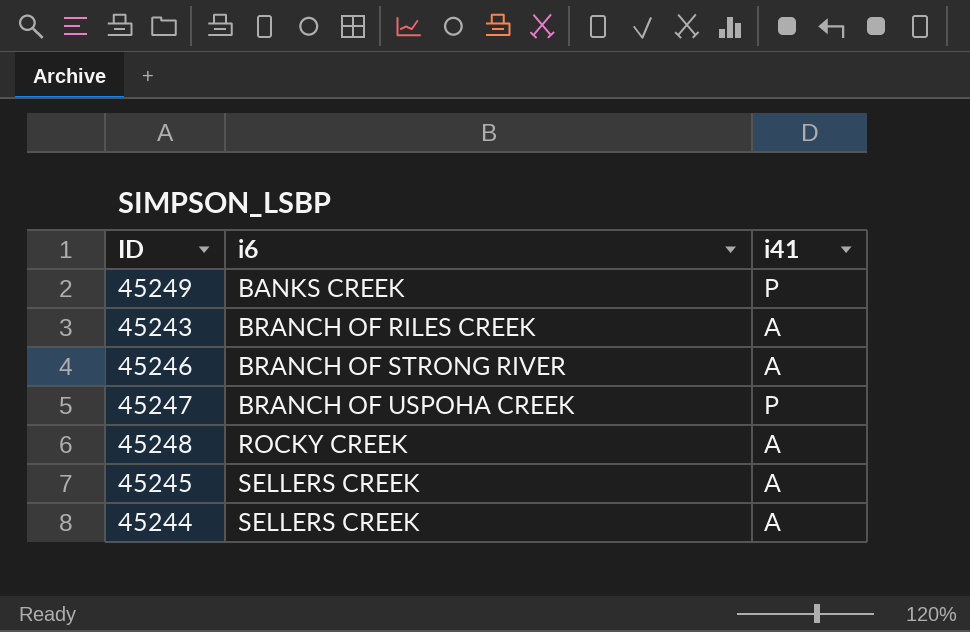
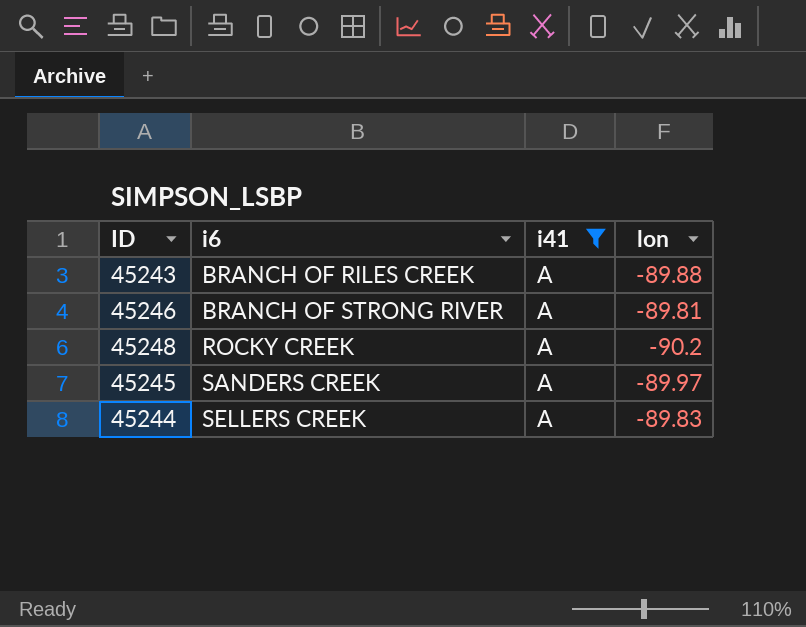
filter: none -> i41 = A
column lon | position: none -> 4
45245 | i6: SELLERS CREEK -> SANDERS CREEK

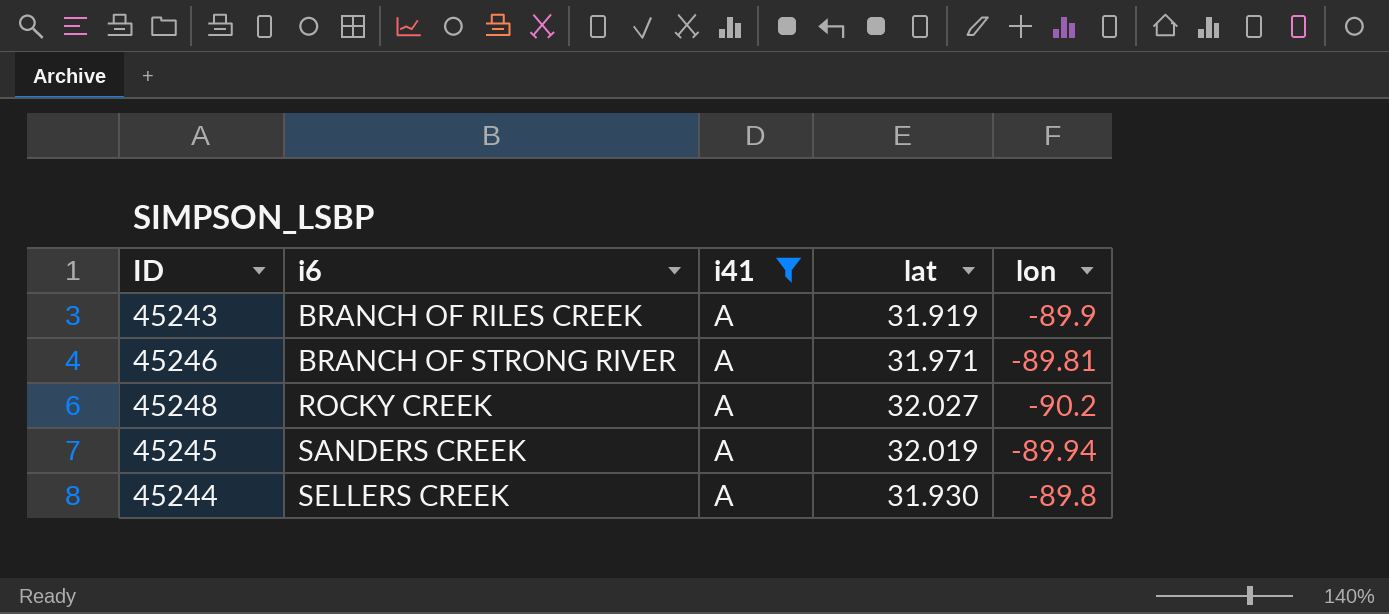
column lat | position: none -> 4
45243 | lon: -89.88 -> -89.9
45245 | lon: -89.97 -> -89.94
45244 | lon: -89.83 -> -89.8

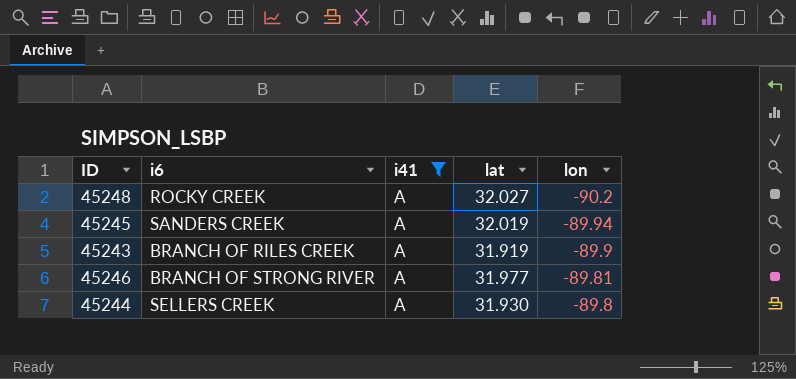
row order: i6 ascending -> lon ascending
45246 | lat: 31.971 -> 31.977

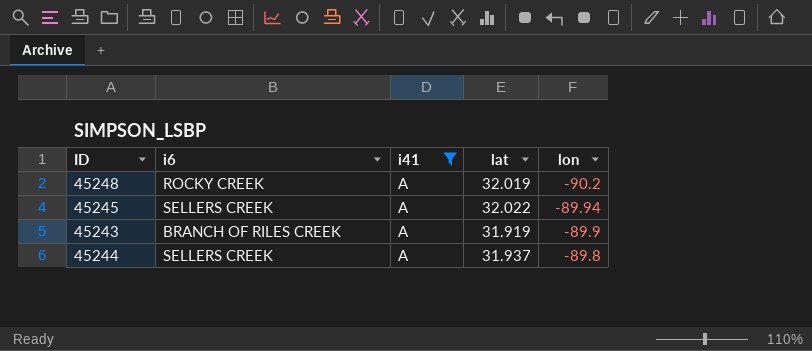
row 45246: BRANCH OF STRONG RIVER | A | 31.977 | -89.81 -> none
45248 | lat: 32.027 -> 32.019
45245 | i6: SANDERS CREEK -> SELLERS CREEK
45245 | lat: 32.019 -> 32.022
45244 | lat: 31.930 -> 31.937

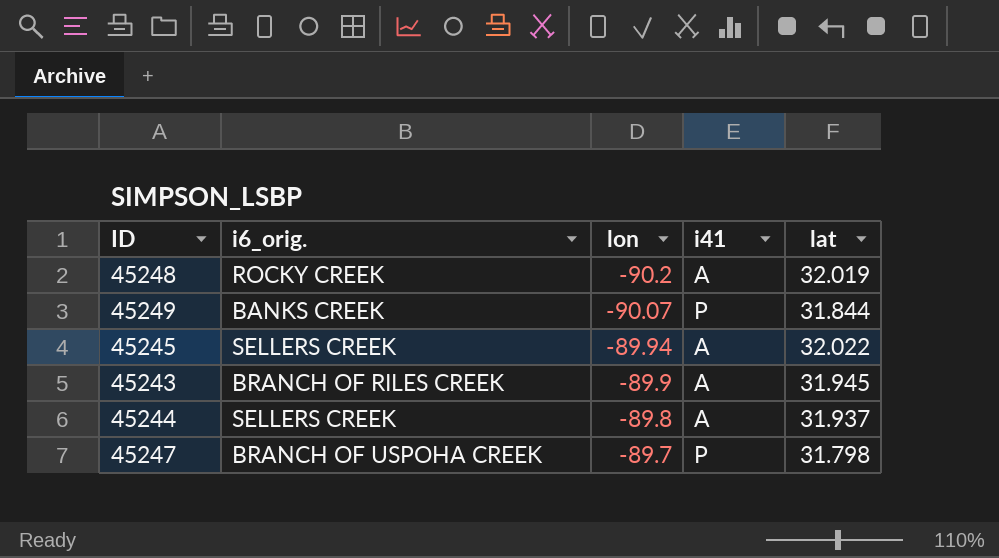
filter: i41 = A -> none
column name: i6 -> i6_orig.
column lon | position: 5 -> 3
45243 | lat: 31.919 -> 31.945

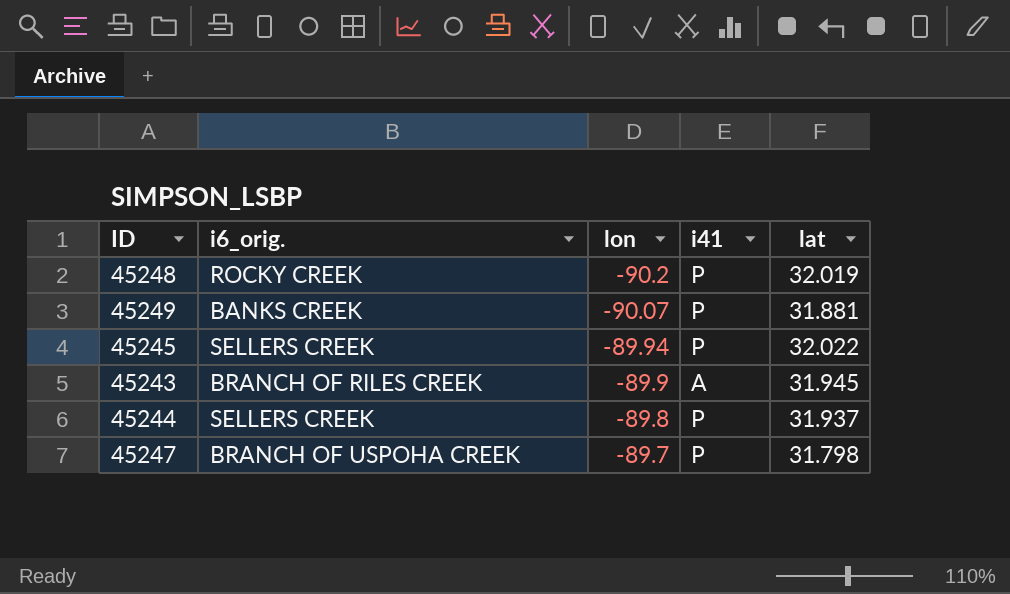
45248 | i41: A -> P
45249 | lat: 31.844 -> 31.881
45245 | i41: A -> P
45244 | i41: A -> P

